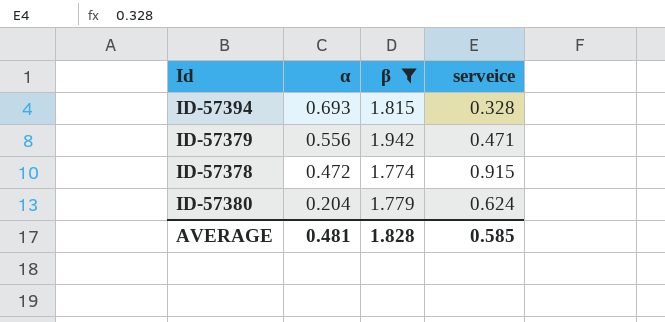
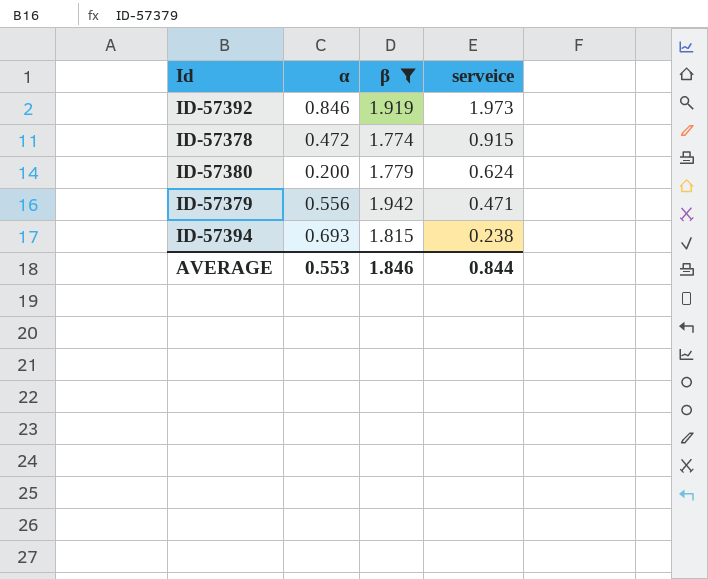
row order: α descending -> serveice descending
row ID-57392: none -> 0.846 | 1.919 | 1.973
ID-57380 | α: 0.204 -> 0.200
ID-57394 | serveice: 0.328 -> 0.238
AVERAGE | α: 0.481 -> 0.553
AVERAGE | β: 1.828 -> 1.846
AVERAGE | serveice: 0.585 -> 0.844

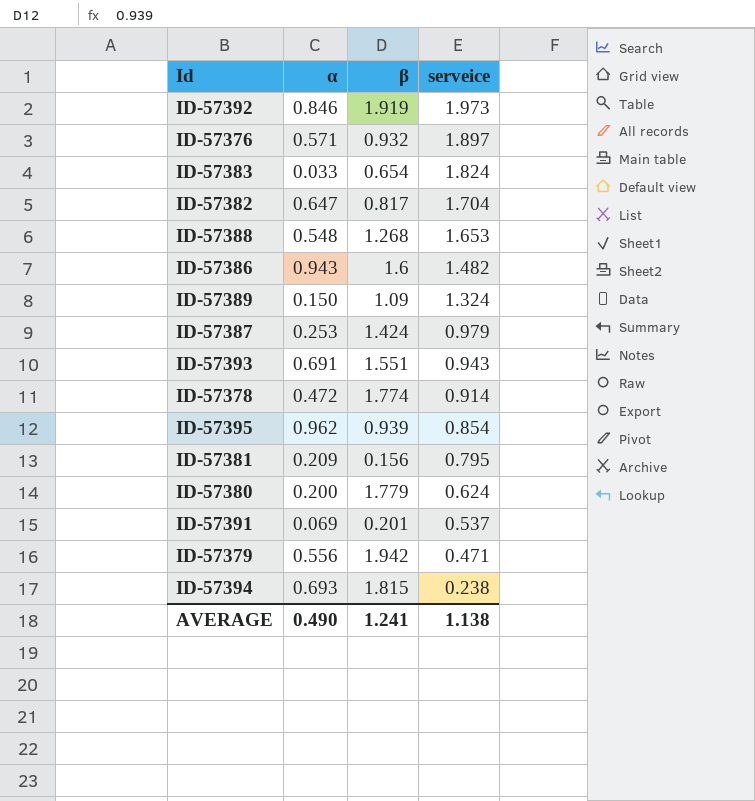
filter: β >= 1.774 -> none
ID-57378 | serveice: 0.915 -> 0.914
AVERAGE | α: 0.553 -> 0.490
AVERAGE | β: 1.846 -> 1.241
AVERAGE | serveice: 0.844 -> 1.138

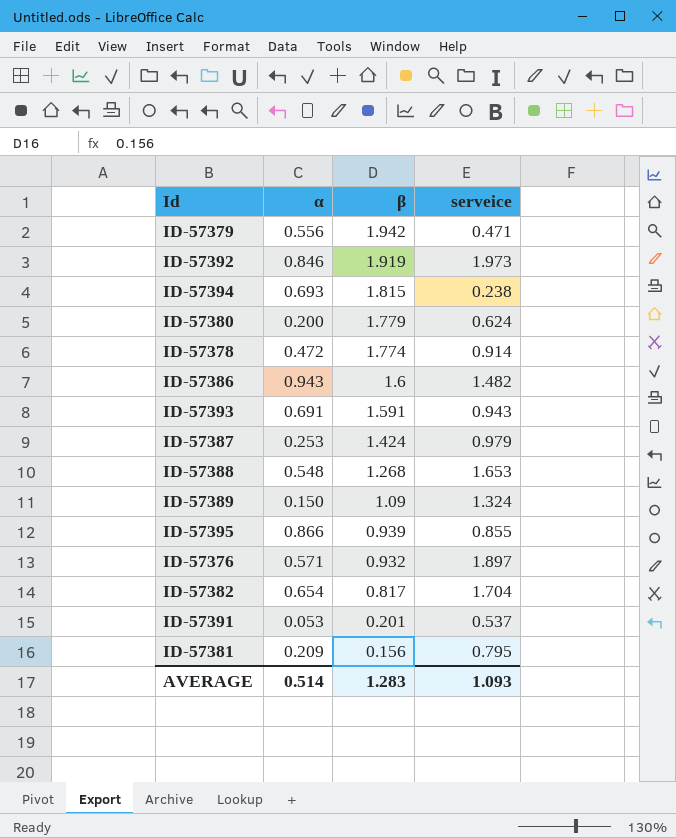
row order: serveice descending -> β descending
row ID-57383: 0.033 | 0.654 | 1.824 -> none
ID-57393 | β: 1.551 -> 1.591
ID-57395 | α: 0.962 -> 0.866
ID-57395 | serveice: 0.854 -> 0.855
ID-57382 | α: 0.647 -> 0.654
ID-57391 | α: 0.069 -> 0.053
AVERAGE | α: 0.490 -> 0.514
AVERAGE | β: 1.241 -> 1.283
AVERAGE | serveice: 1.138 -> 1.093

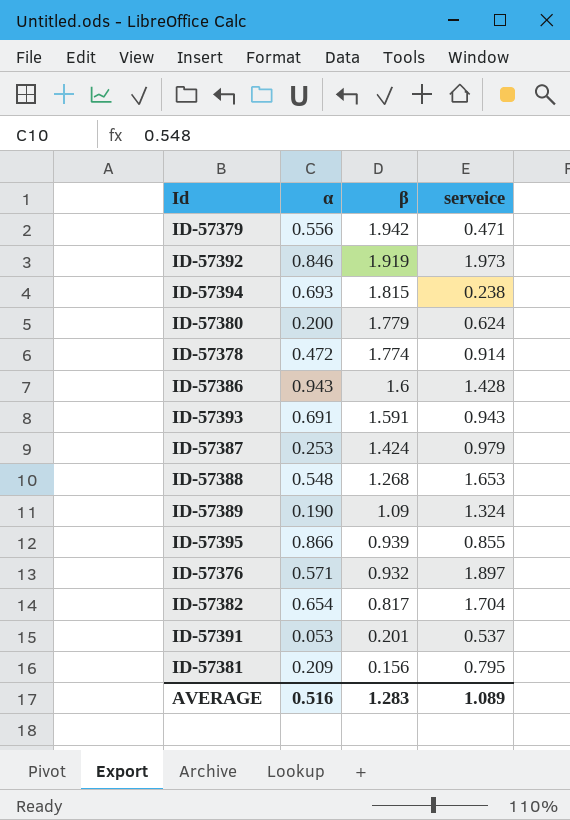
ID-57386 | serveice: 1.482 -> 1.428
ID-57389 | α: 0.150 -> 0.190
AVERAGE | α: 0.514 -> 0.516
AVERAGE | serveice: 1.093 -> 1.089

